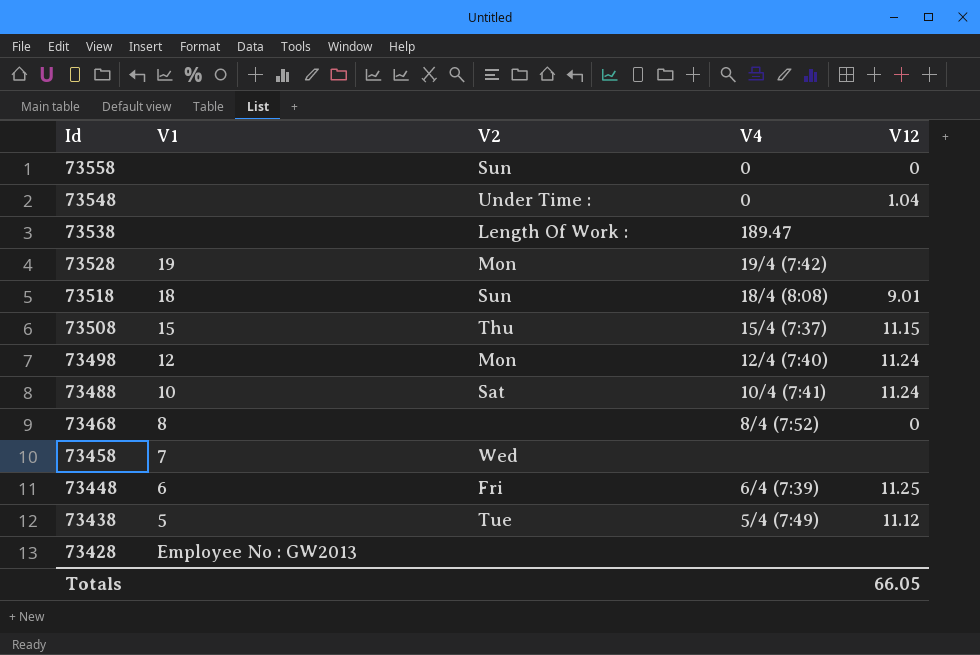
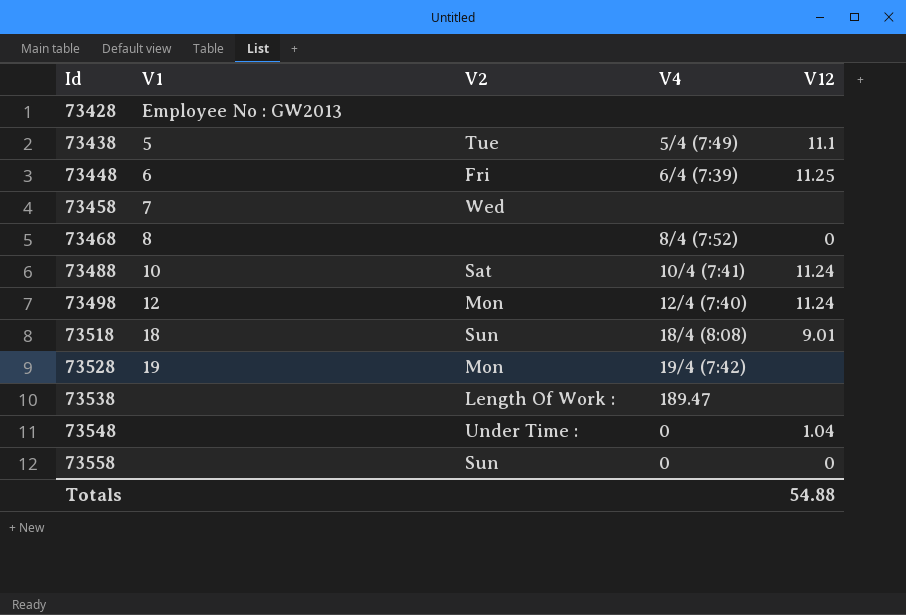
row order: Id descending -> Id ascending
row 73508: 15 | Thu | 15/4 (7:37) | 11.15 -> none
73438 | V12: 11.12 -> 11.1
Totals | V12: 66.05 -> 54.88

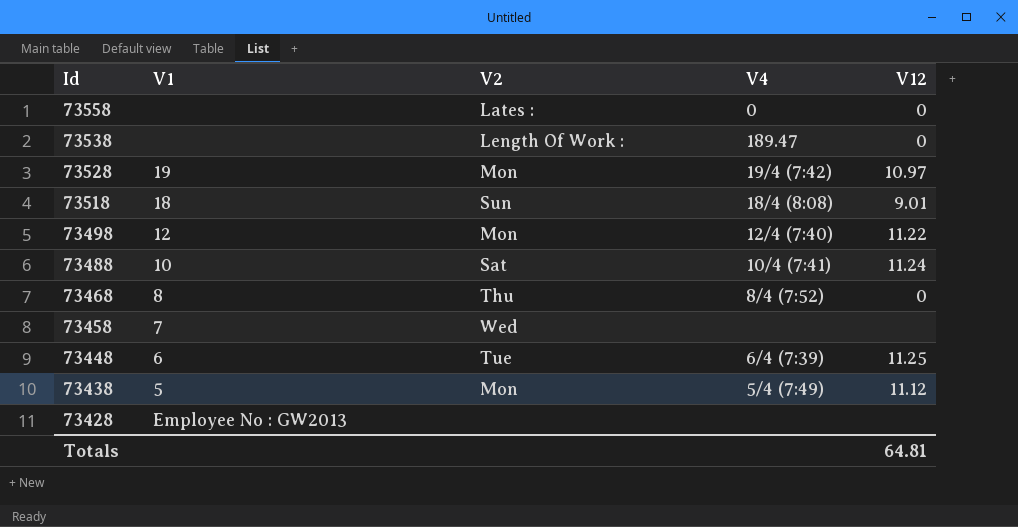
row order: Id ascending -> Id descending
row 73548: none | Under Time : | 0 | 1.04 -> none
73558 | V2: Sun -> Lates :
73538 | V12: none -> 0
73528 | V12: none -> 10.97
73498 | V12: 11.24 -> 11.22
73468 | V2: none -> Thu
73448 | V2: Fri -> Tue
73438 | V2: Tue -> Mon
73438 | V12: 11.1 -> 11.12
Totals | V12: 54.88 -> 64.81

